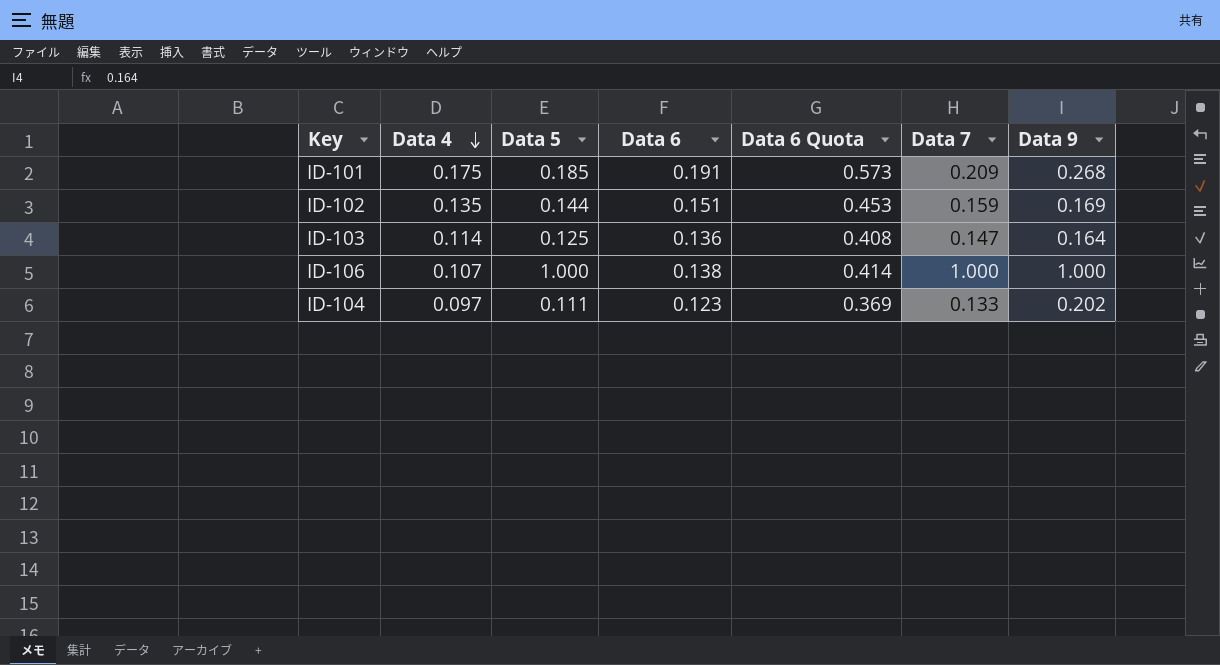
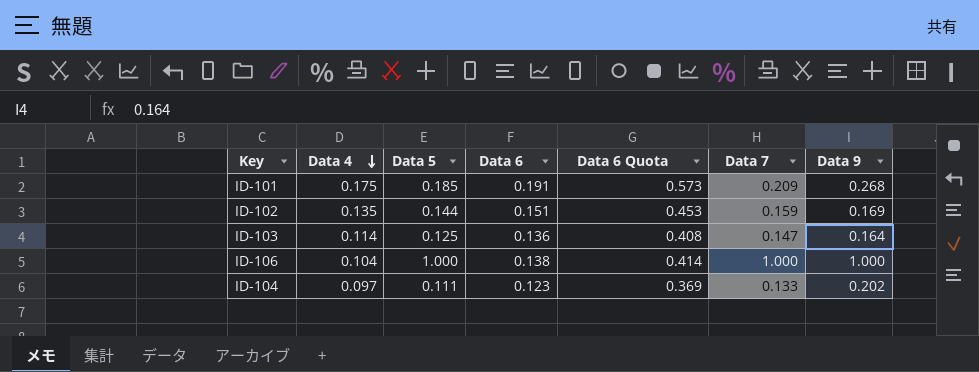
ID-106 | Data 4: 0.107 -> 0.104

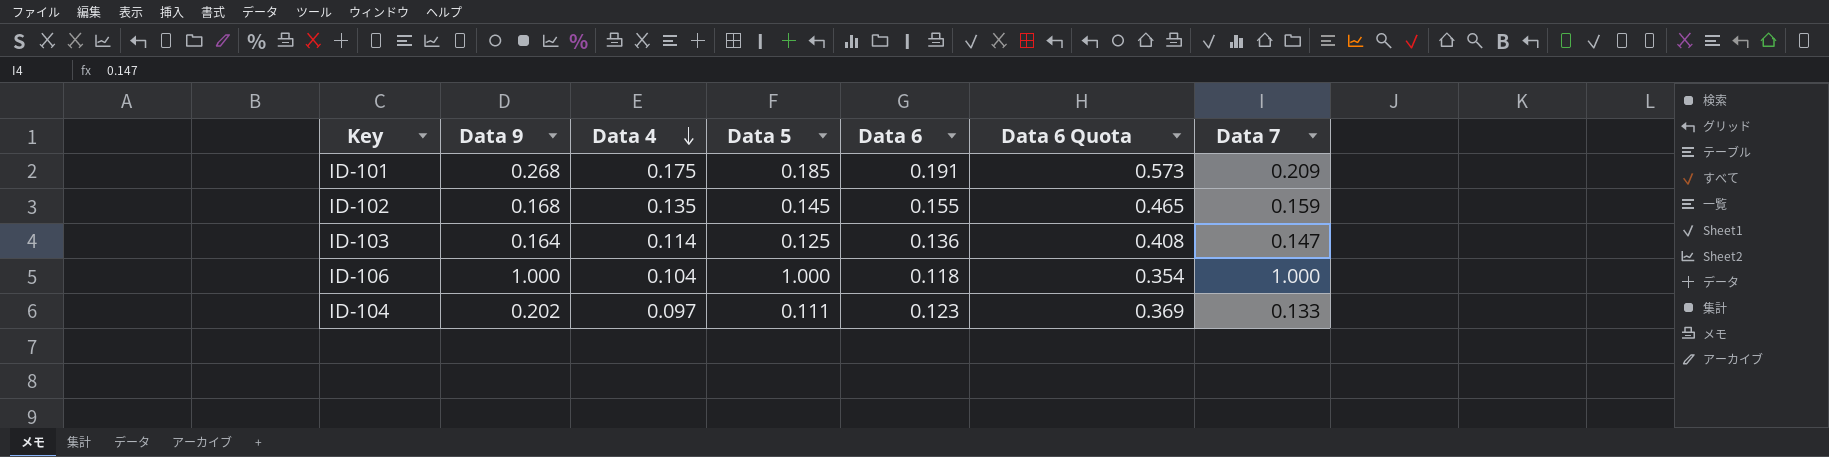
column Data 9 | position: 7 -> 2
ID-102 | Data 9: 0.169 -> 0.168
ID-102 | Data 5: 0.144 -> 0.145
ID-102 | Data 6: 0.151 -> 0.155
ID-102 | Data 6 Quota: 0.453 -> 0.465
ID-106 | Data 6: 0.138 -> 0.118
ID-106 | Data 6 Quota: 0.414 -> 0.354

